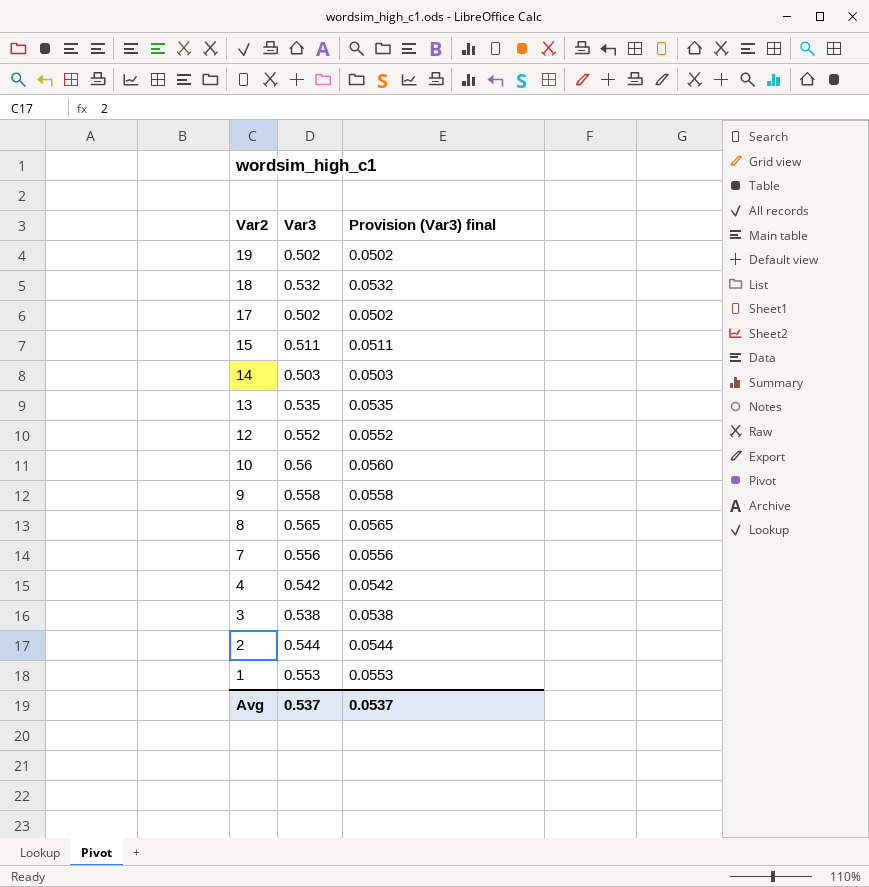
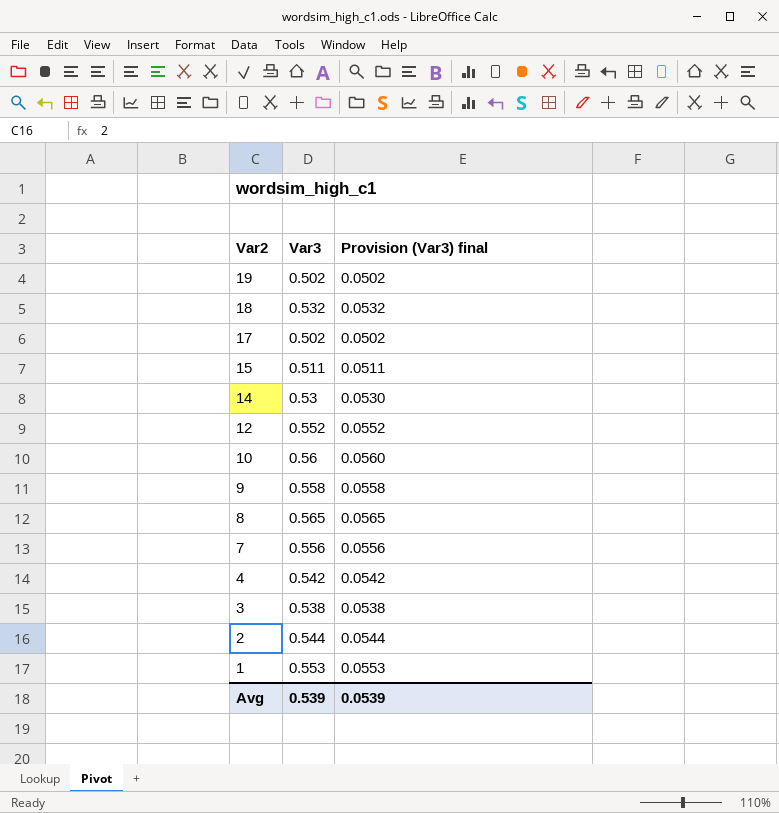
row 13: 0.535 | 0.0535 -> none
14 | Var3: 0.503 -> 0.53
14 | Provision (Var3) final: 0.0503 -> 0.0530
Avg | Var3: 0.537 -> 0.539
Avg | Provision (Var3) final: 0.0537 -> 0.0539

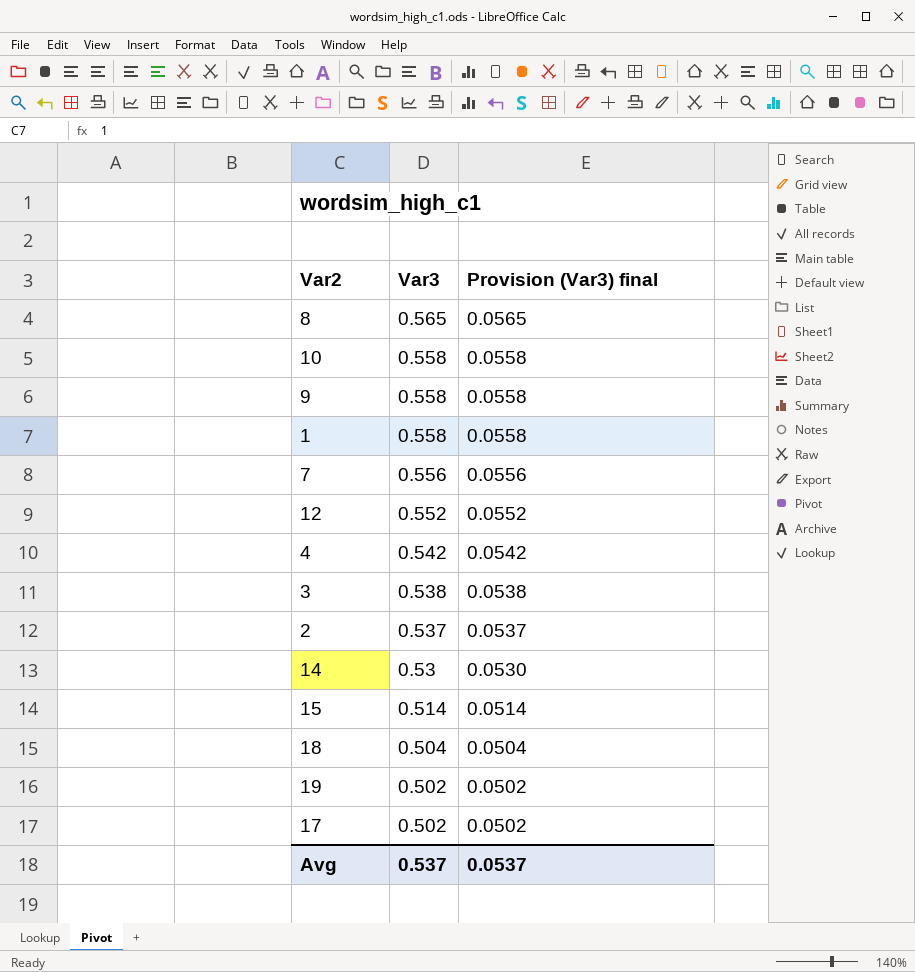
row order: Var2 descending -> Var3 descending
10 | Var3: 0.56 -> 0.558
10 | Provision (Var3) final: 0.0560 -> 0.0558
1 | Var3: 0.553 -> 0.558
1 | Provision (Var3) final: 0.0553 -> 0.0558
2 | Var3: 0.544 -> 0.537
2 | Provision (Var3) final: 0.0544 -> 0.0537
15 | Var3: 0.511 -> 0.514
15 | Provision (Var3) final: 0.0511 -> 0.0514
18 | Var3: 0.532 -> 0.504
18 | Provision (Var3) final: 0.0532 -> 0.0504
Avg | Var3: 0.539 -> 0.537
Avg | Provision (Var3) final: 0.0539 -> 0.0537

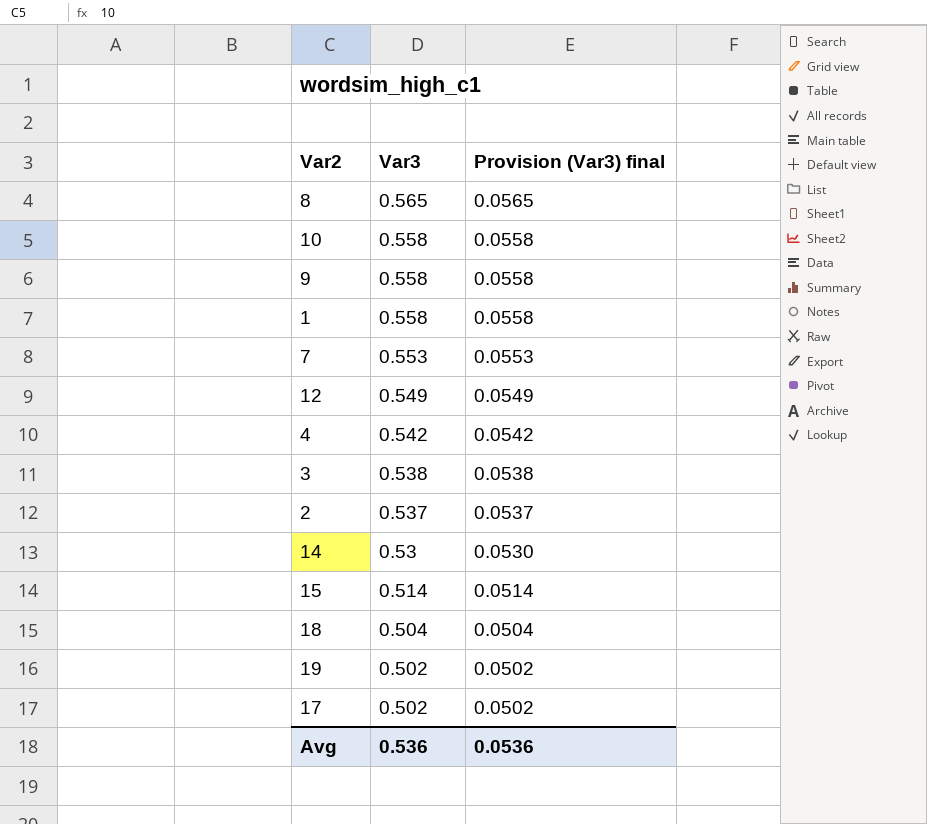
7 | Var3: 0.556 -> 0.553
7 | Provision (Var3) final: 0.0556 -> 0.0553
12 | Var3: 0.552 -> 0.549
12 | Provision (Var3) final: 0.0552 -> 0.0549
Avg | Var3: 0.537 -> 0.536
Avg | Provision (Var3) final: 0.0537 -> 0.0536

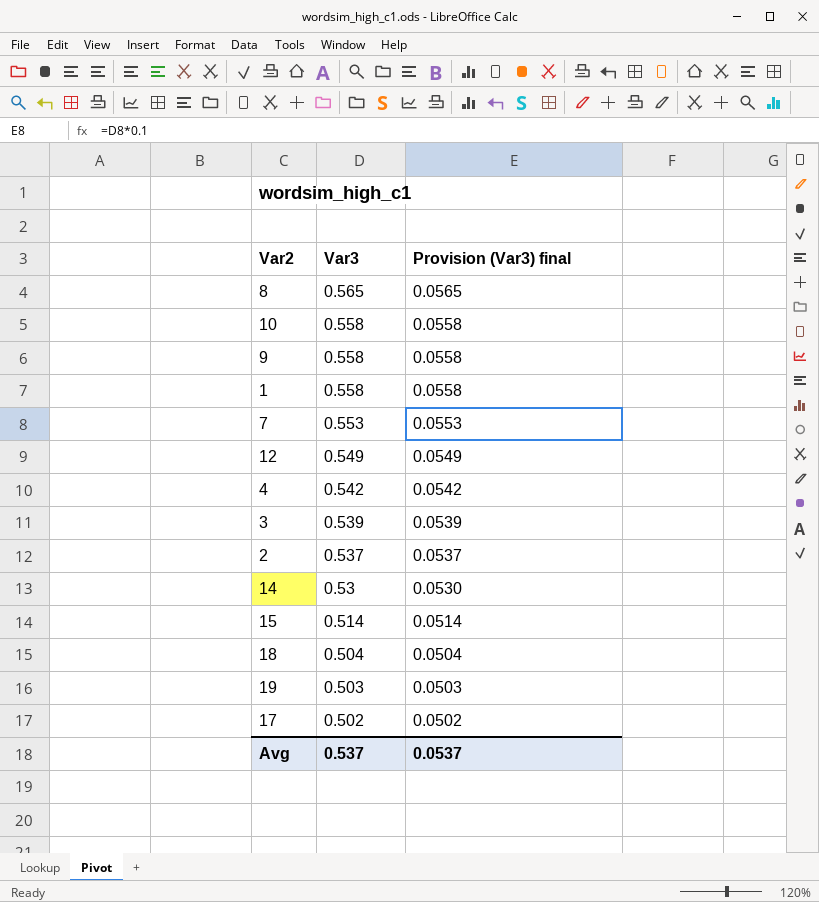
3 | Var3: 0.538 -> 0.539
3 | Provision (Var3) final: 0.0538 -> 0.0539
19 | Var3: 0.502 -> 0.503
19 | Provision (Var3) final: 0.0502 -> 0.0503
Avg | Var3: 0.536 -> 0.537
Avg | Provision (Var3) final: 0.0536 -> 0.0537

